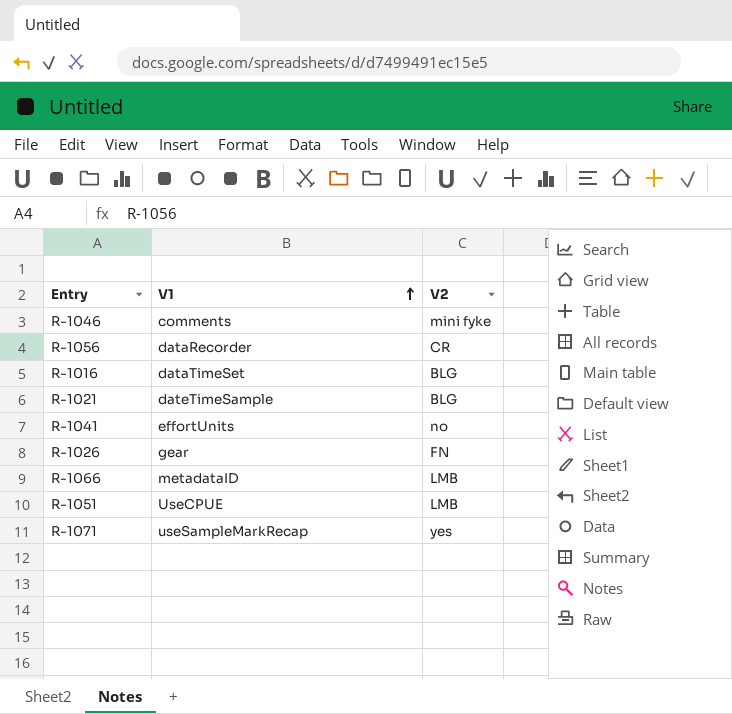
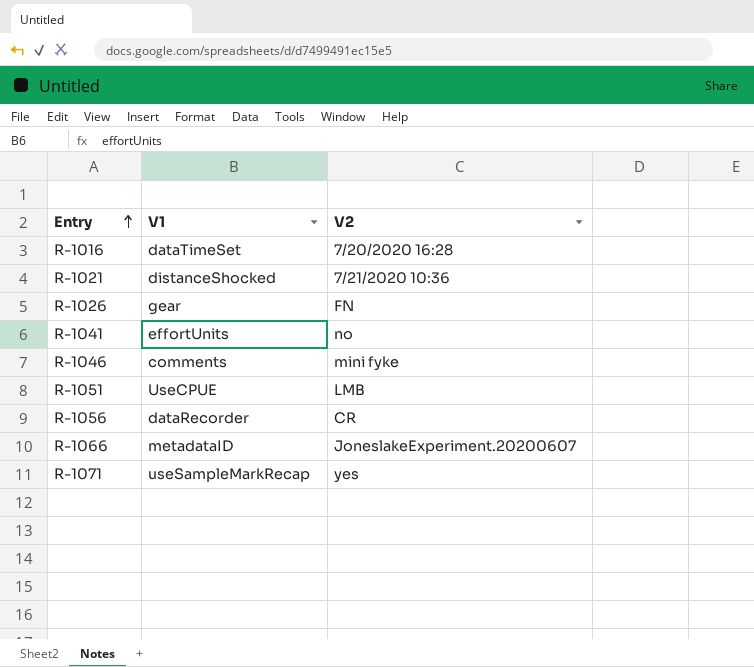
row order: V1 ascending -> Entry ascending
R-1016 | V2: BLG -> 7/20/2020 16:28
R-1021 | V1: dateTimeSample -> distanceShocked
R-1021 | V2: BLG -> 7/21/2020 10:36
R-1066 | V2: LMB -> JoneslakeExperiment.20200607

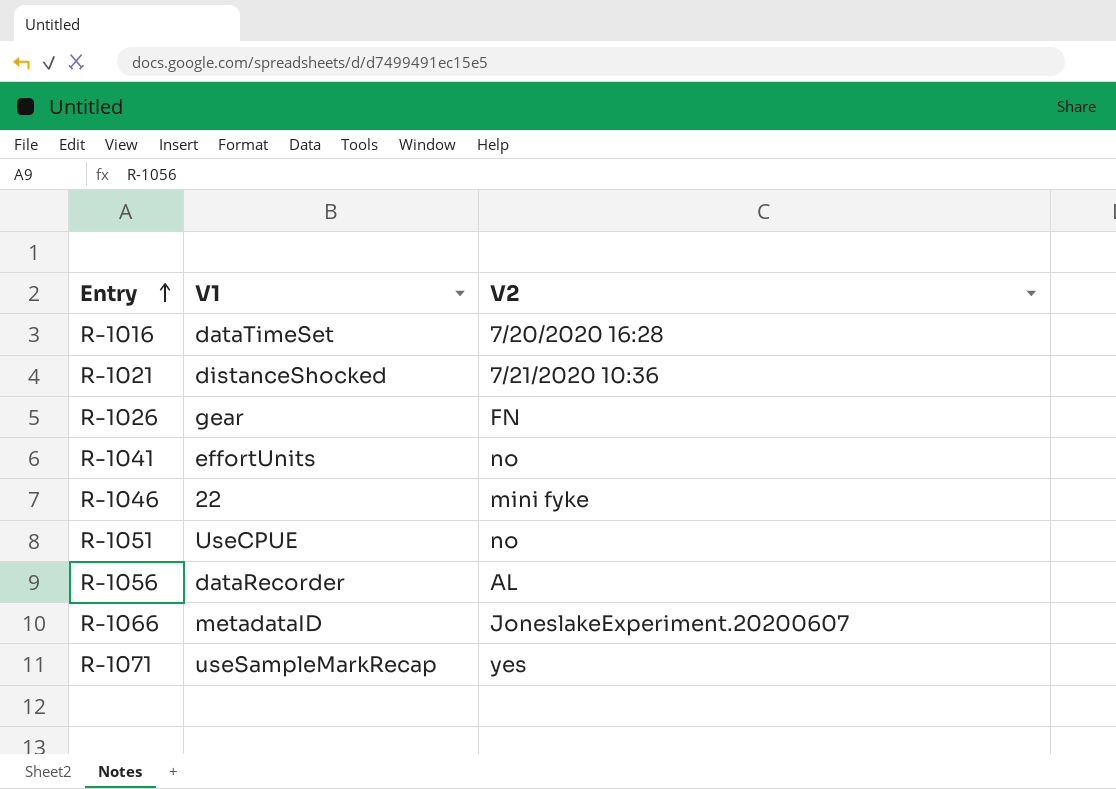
R-1046 | V1: comments -> 22
R-1051 | V2: LMB -> no
R-1056 | V2: CR -> AL

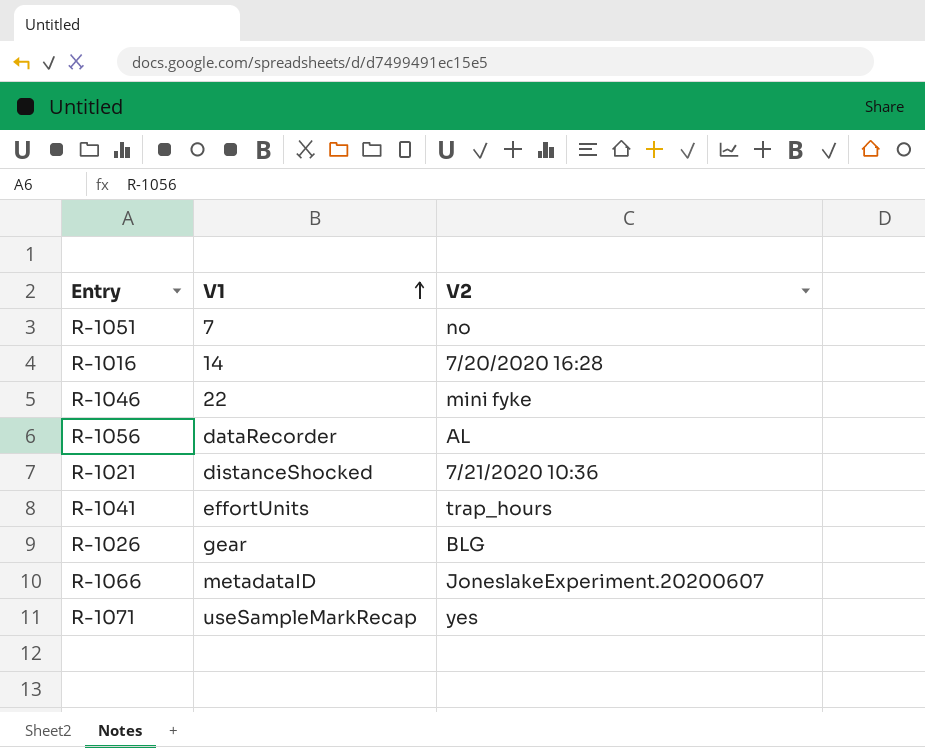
row order: Entry ascending -> V1 ascending
R-1051 | V1: UseCPUE -> 7
R-1016 | V1: dataTimeSet -> 14
R-1041 | V2: no -> trap_hours
R-1026 | V2: FN -> BLG

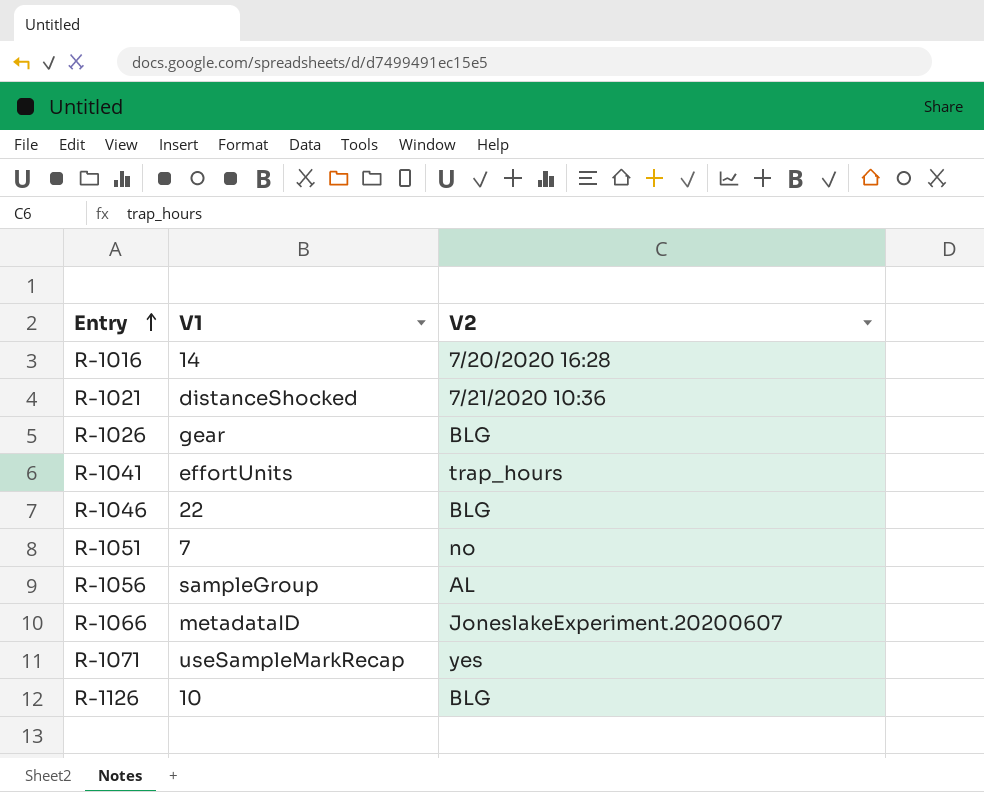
row order: V1 ascending -> Entry ascending
R-1046 | V2: mini fyke -> BLG
R-1056 | V1: dataRecorder -> sampleGroup
row R-1126: none -> 10 | BLG

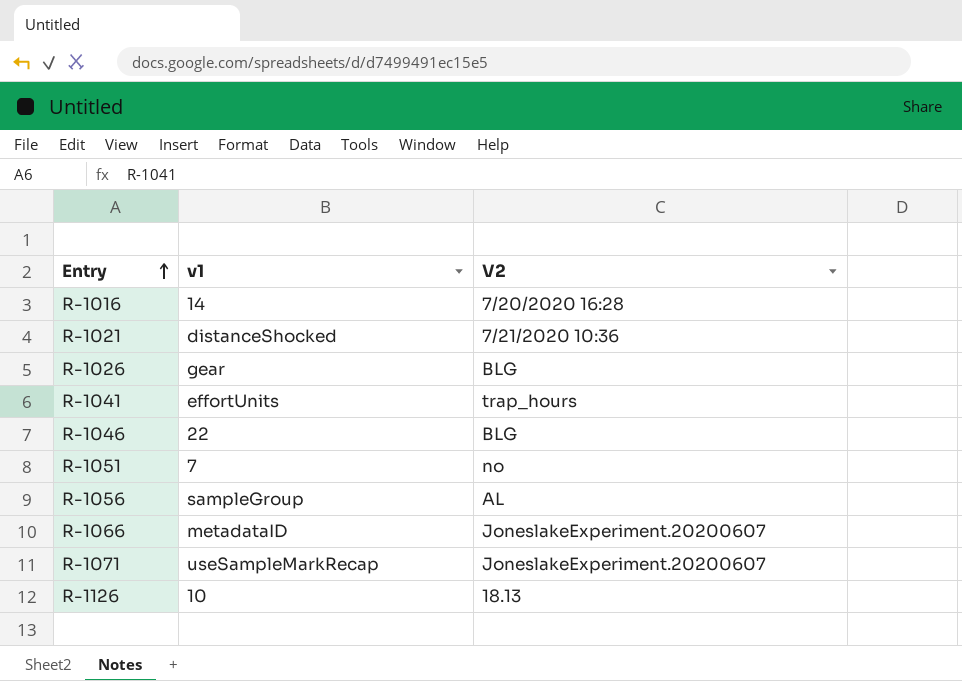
column name: V1 -> v1
R-1071 | V2: yes -> JoneslakeExperiment.20200607
R-1126 | V2: BLG -> 18.13

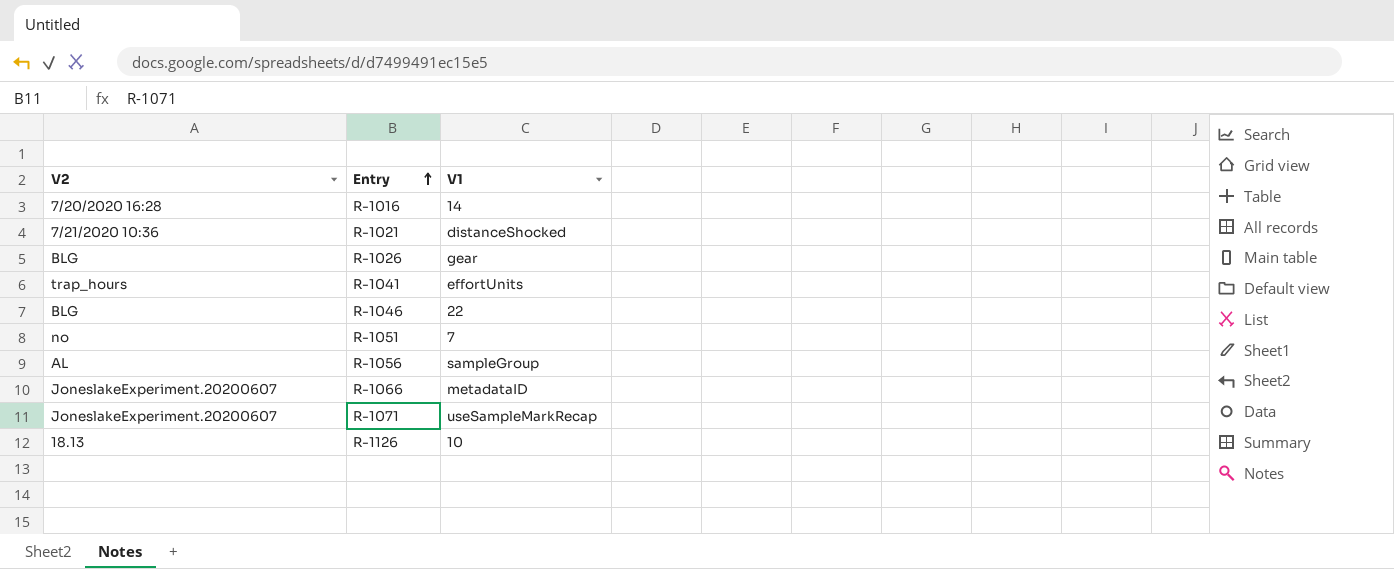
column V2 | position: 3 -> 1
column name: v1 -> V1

